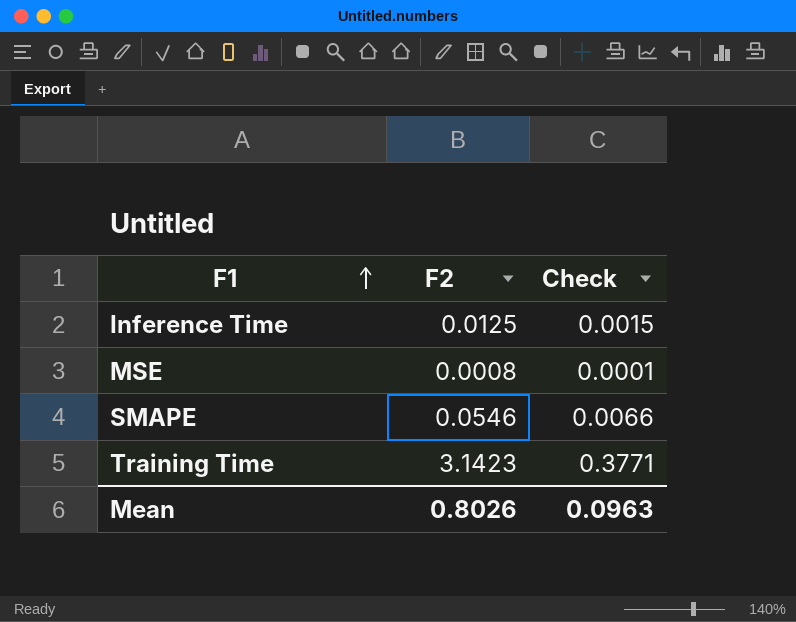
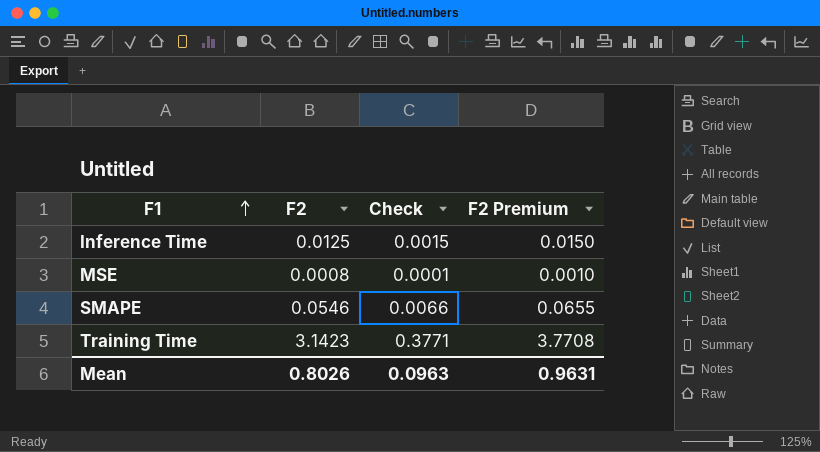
column F2 Premium | formula: none -> [F2] * 1.2

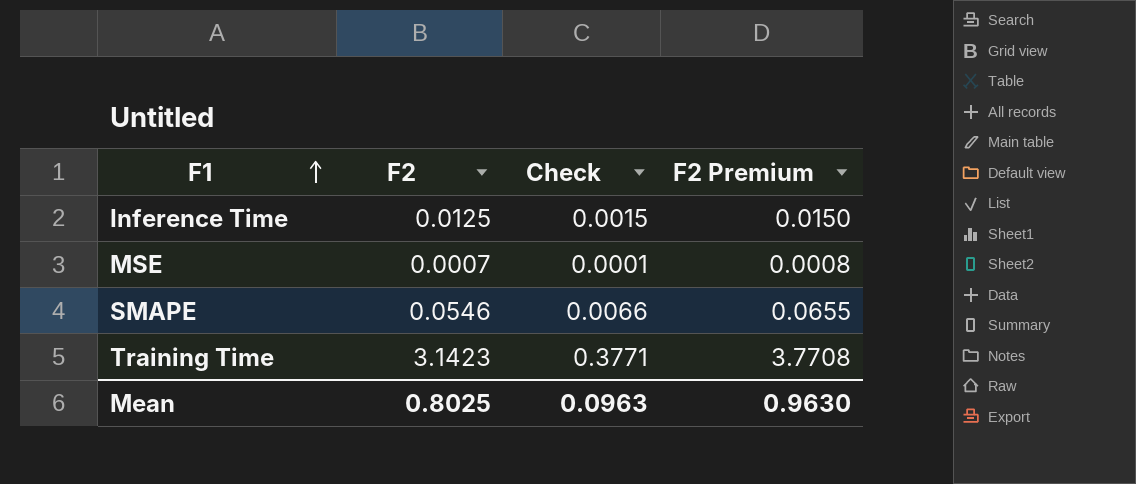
MSE | F2: 0.0008 -> 0.0007
MSE | F2 Premium: 0.0010 -> 0.0008
Mean | F2: 0.8026 -> 0.8025
Mean | F2 Premium: 0.9631 -> 0.9630

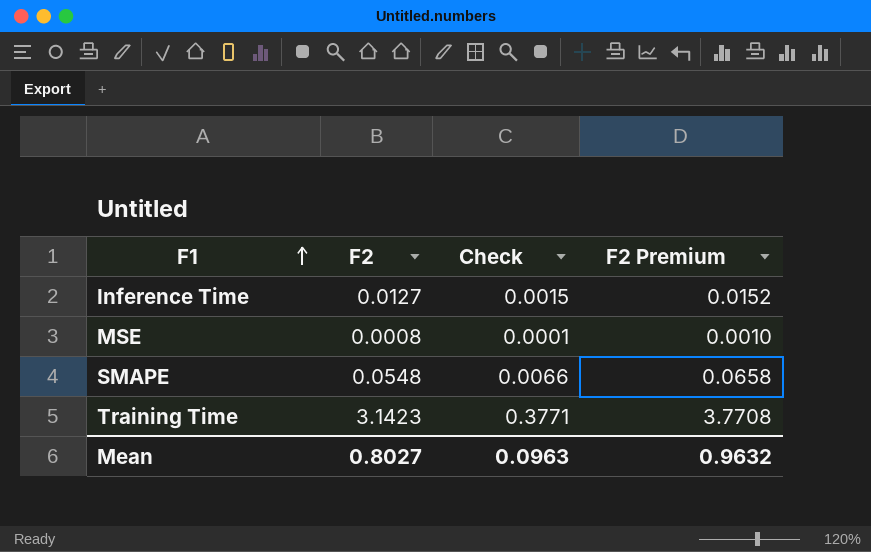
Inference Time | F2: 0.0125 -> 0.0127
Inference Time | F2 Premium: 0.0150 -> 0.0152
MSE | F2: 0.0007 -> 0.0008
MSE | F2 Premium: 0.0008 -> 0.0010
SMAPE | F2: 0.0546 -> 0.0548
SMAPE | F2 Premium: 0.0655 -> 0.0658
Mean | F2: 0.8025 -> 0.8027
Mean | F2 Premium: 0.9630 -> 0.9632

